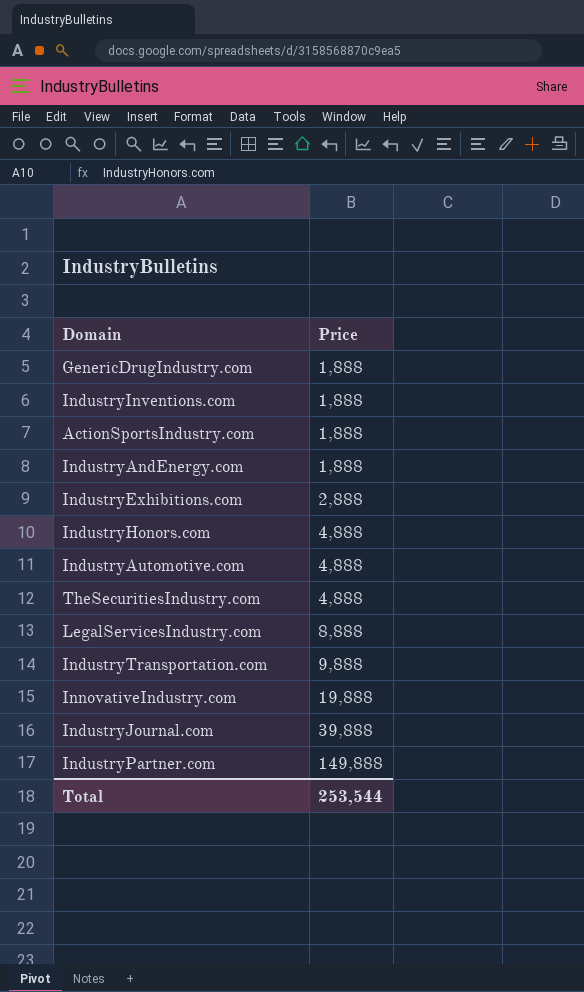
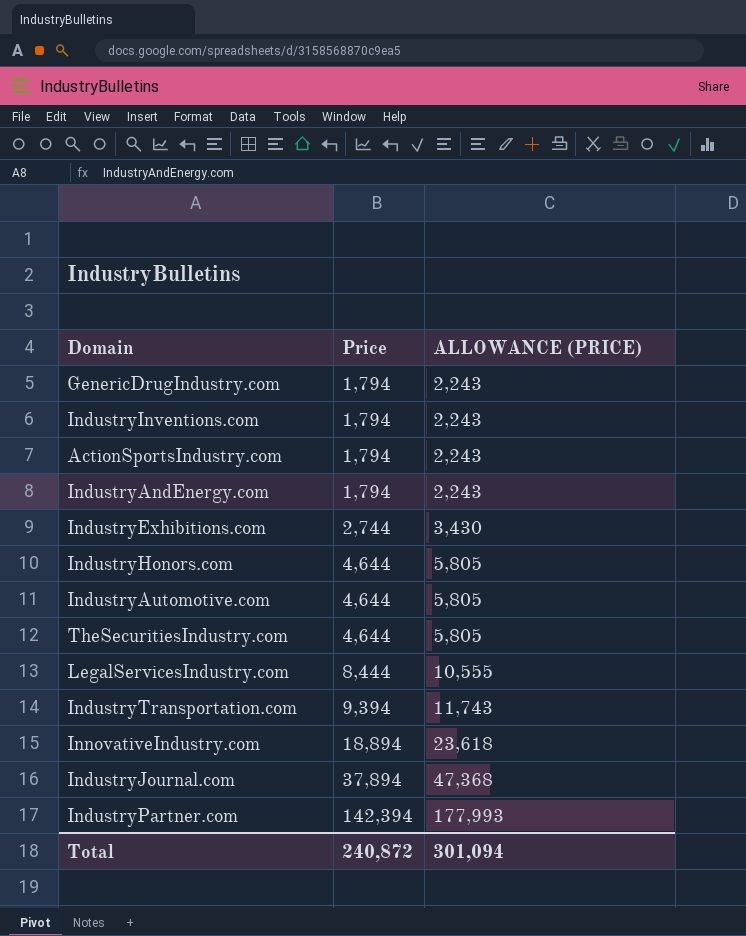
column ALLOWANCE (PRICE) | formula: none -> [Price] * 1.25
GenericDrugIndustry.com | Price: 1,888 -> 1,794
IndustryInventions.com | Price: 1,888 -> 1,794
ActionSportsIndustry.com | Price: 1,888 -> 1,794
IndustryAndEnergy.com | Price: 1,888 -> 1,794
IndustryExhibitions.com | Price: 2,888 -> 2,744
IndustryHonors.com | Price: 4,888 -> 4,644
IndustryAutomotive.com | Price: 4,888 -> 4,644
TheSecuritiesIndustry.com | Price: 4,888 -> 4,644
LegalServicesIndustry.com | Price: 8,888 -> 8,444
IndustryTransportation.com | Price: 9,888 -> 9,394
InnovativeIndustry.com | Price: 19,888 -> 18,894
IndustryJournal.com | Price: 39,888 -> 37,894
IndustryPartner.com | Price: 149,888 -> 142,394
Total | Price: 253,544 -> 240,872

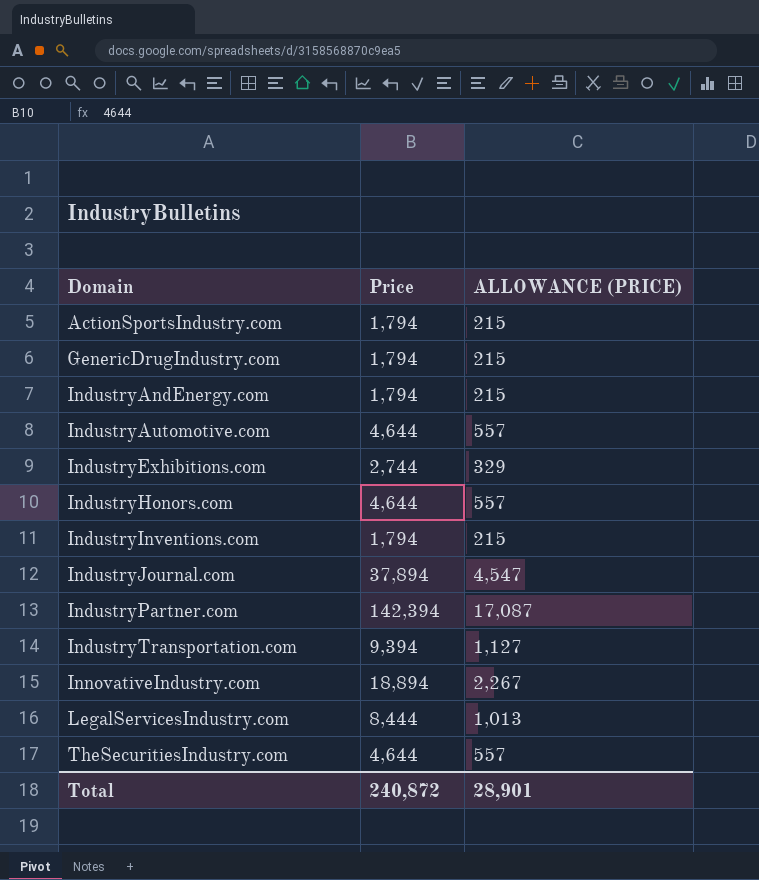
row order: Price ascending -> Domain ascending
column ALLOWANCE (PRICE) | formula: [Price] * 1.25 -> [Price] * 0.12
Total | ALLOWANCE (PRICE): 301,094 -> 28,901

